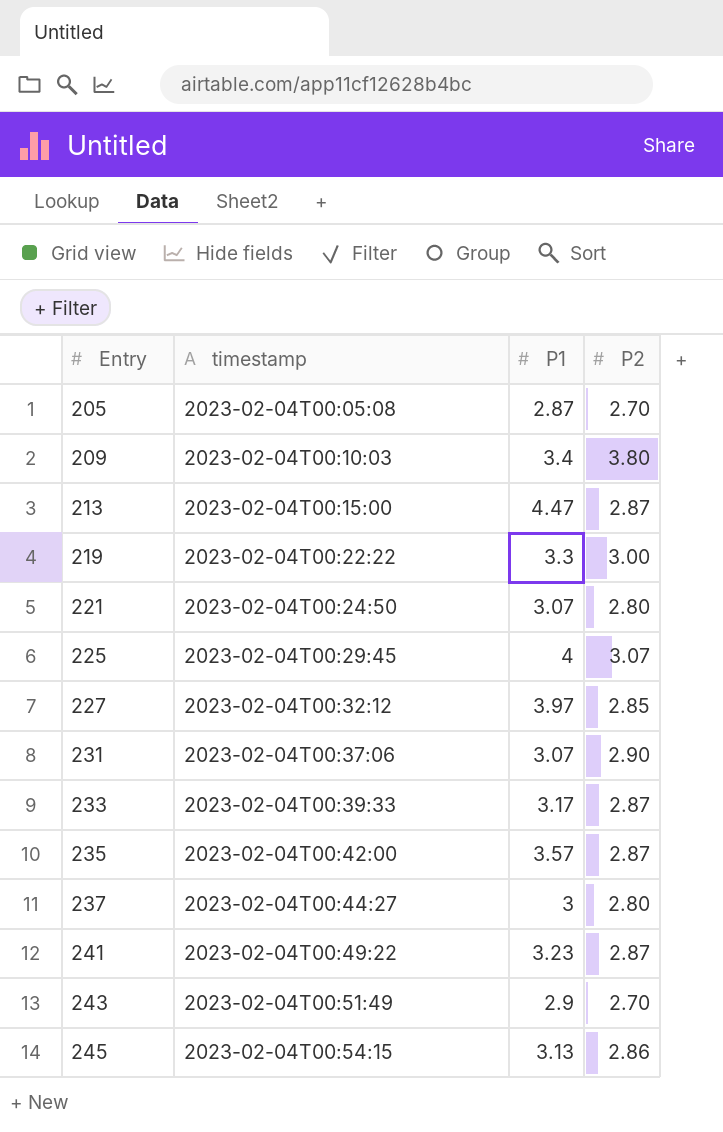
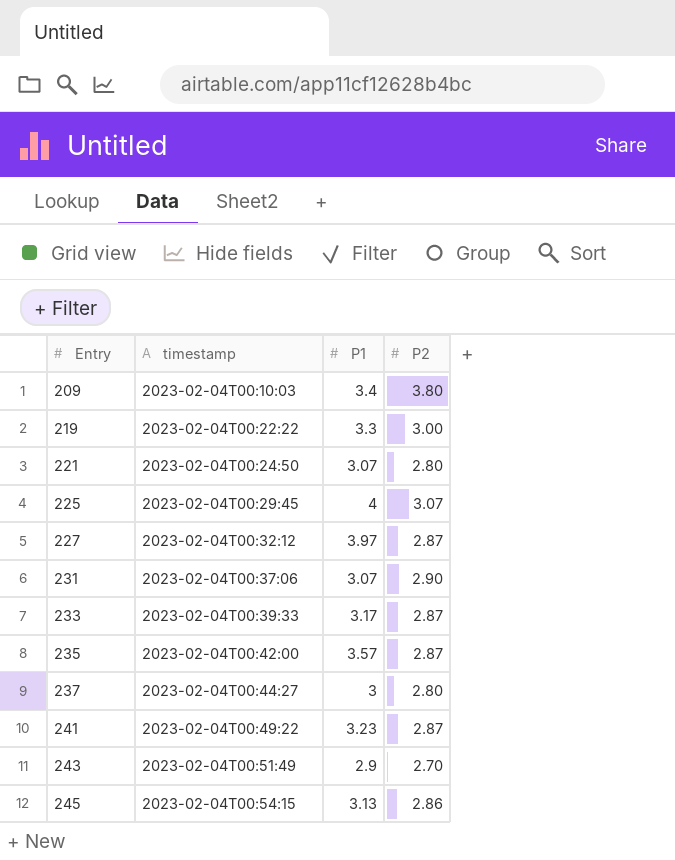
row 205: 2023-02-04T00:05:08 | 2.87 | 2.70 -> none
row 213: 2023-02-04T00:15:00 | 4.47 | 2.87 -> none
227 | P2: 2.85 -> 2.87

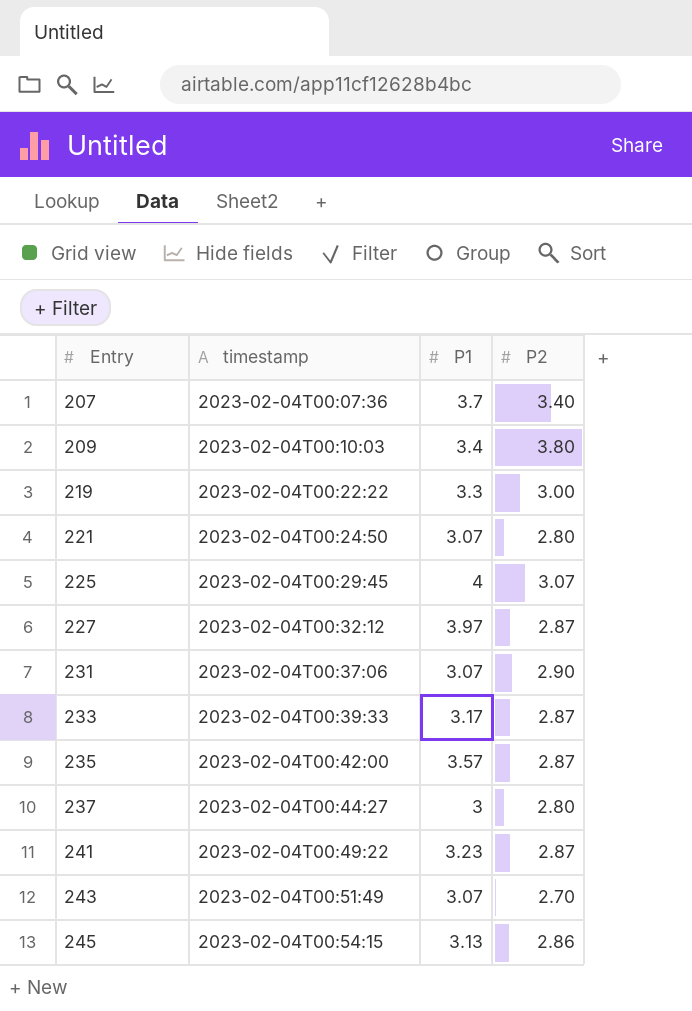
row 207: none -> 2023-02-04T00:07:36 | 3.7 | 3.40
243 | P1: 2.9 -> 3.07

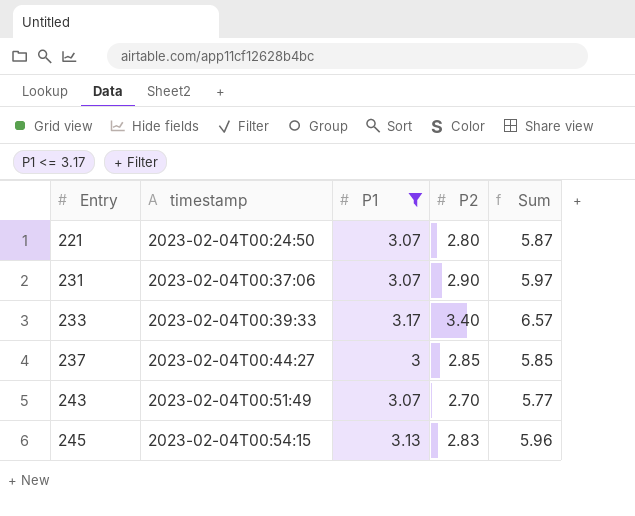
filter: none -> P1 <= 3.17
column Sum | formula: none -> [P1] + [P2]
233 | P2: 2.87 -> 3.40
237 | P2: 2.80 -> 2.85
245 | P2: 2.86 -> 2.83

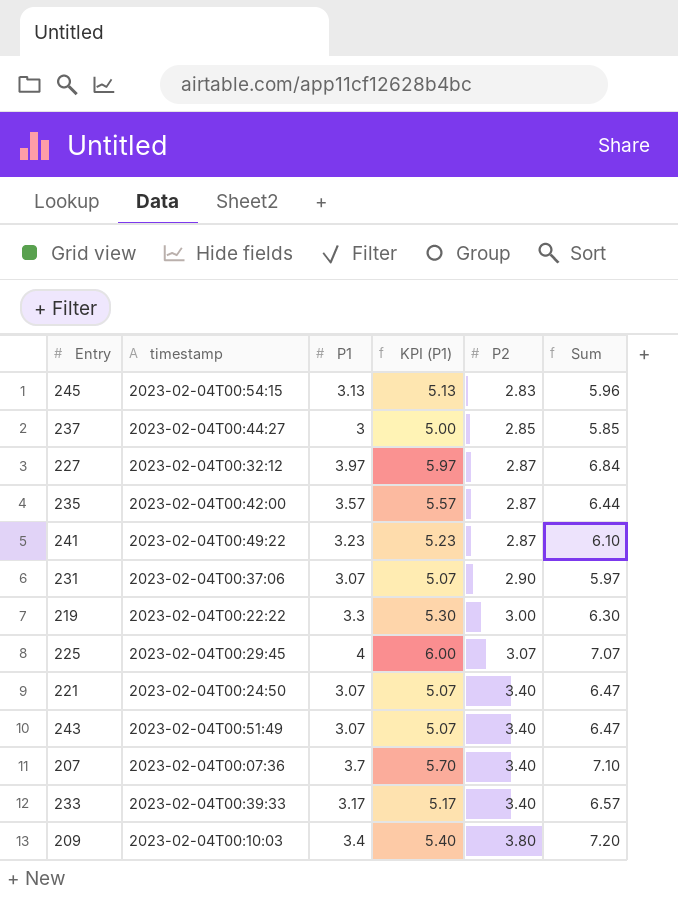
filter: P1 <= 3.17 -> none
row order: Entry ascending -> P2 ascending
column KPI (P1) | formula: none -> [P1] + 2
221 | P2: 2.80 -> 3.40
221 | Sum: 5.87 -> 6.47
243 | P2: 2.70 -> 3.40
243 | Sum: 5.77 -> 6.47

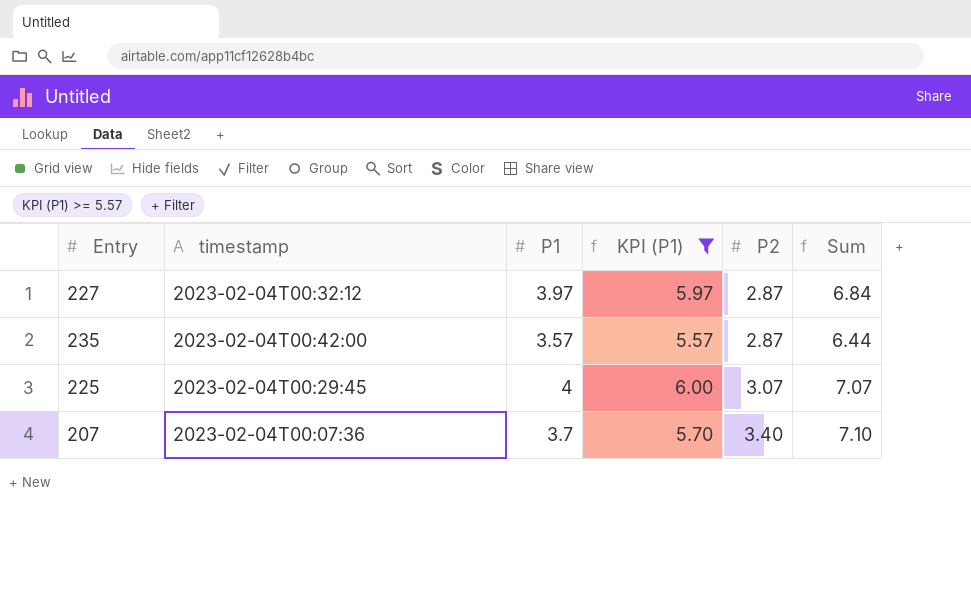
filter: none -> KPI (P1) >= 5.57

